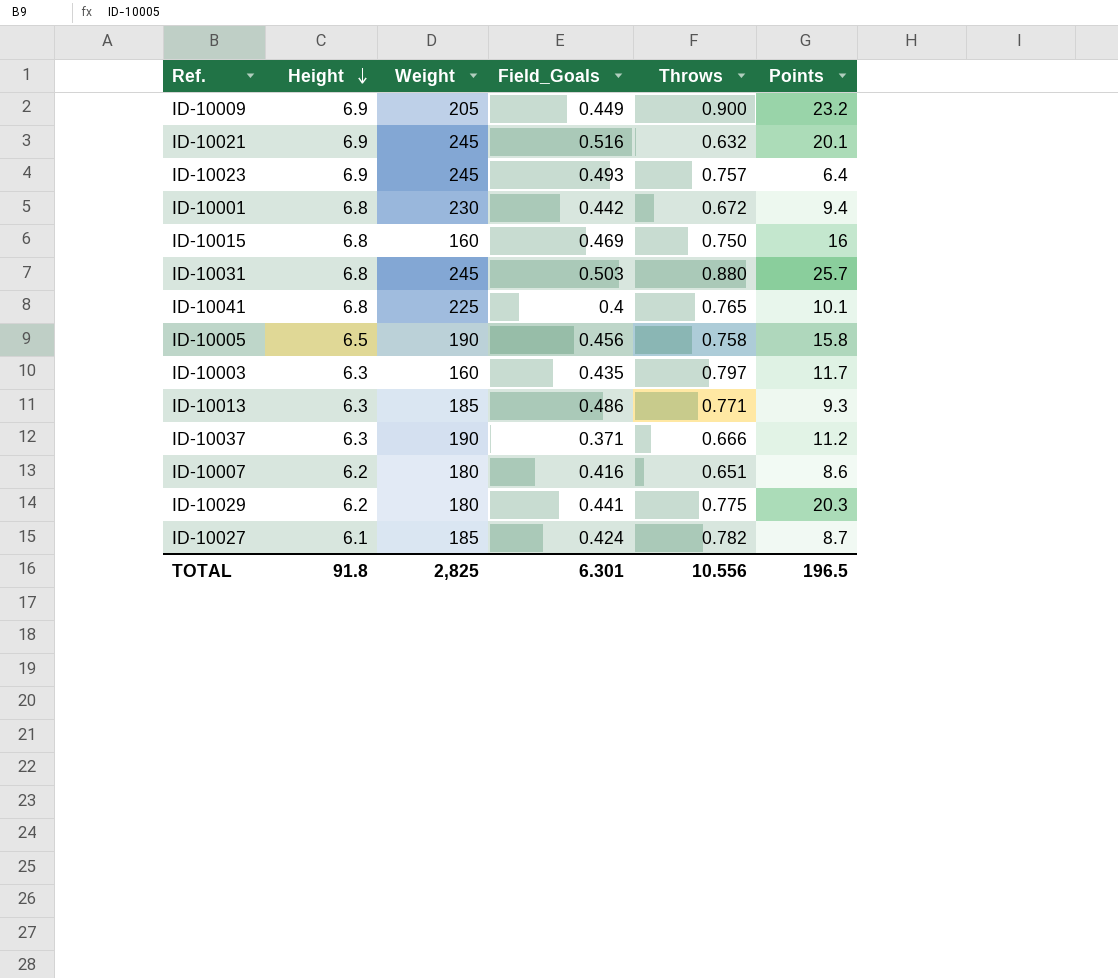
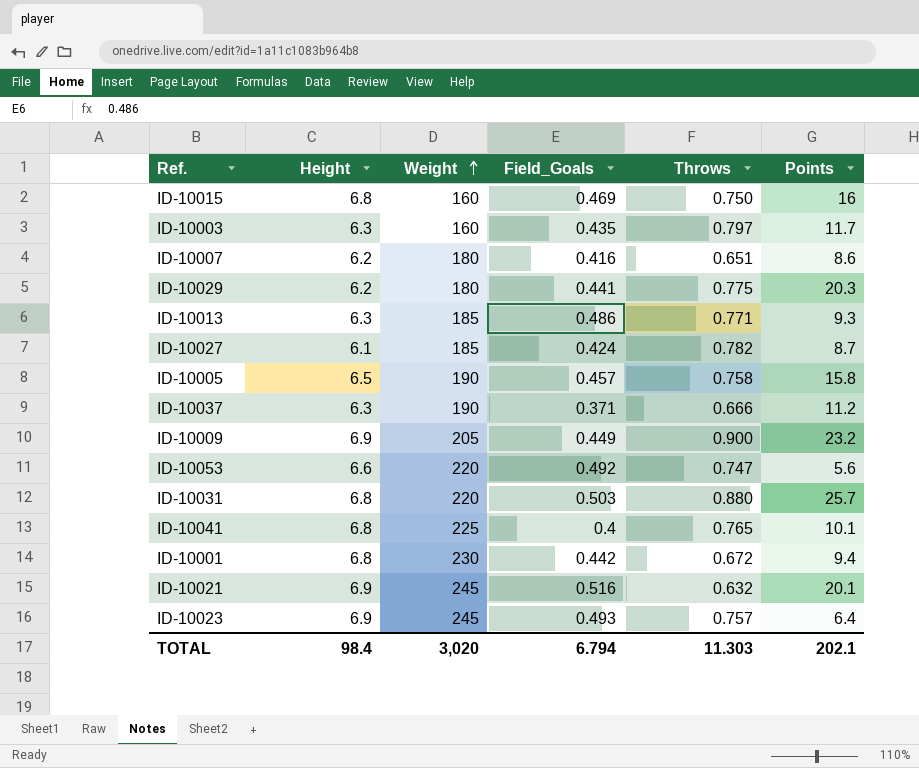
row order: Height descending -> Weight ascending
ID-10005 | Field_Goals: 0.456 -> 0.457
row ID-10053: none -> 6.6 | 220 | 0.492 | 0.747 | 5.6
ID-10031 | Weight: 245 -> 220
TOTAL | Height: 91.8 -> 98.4
TOTAL | Weight: 2,825 -> 3,020
TOTAL | Field_Goals: 6.301 -> 6.794
TOTAL | Throws: 10.556 -> 11.303
TOTAL | Points: 196.5 -> 202.1

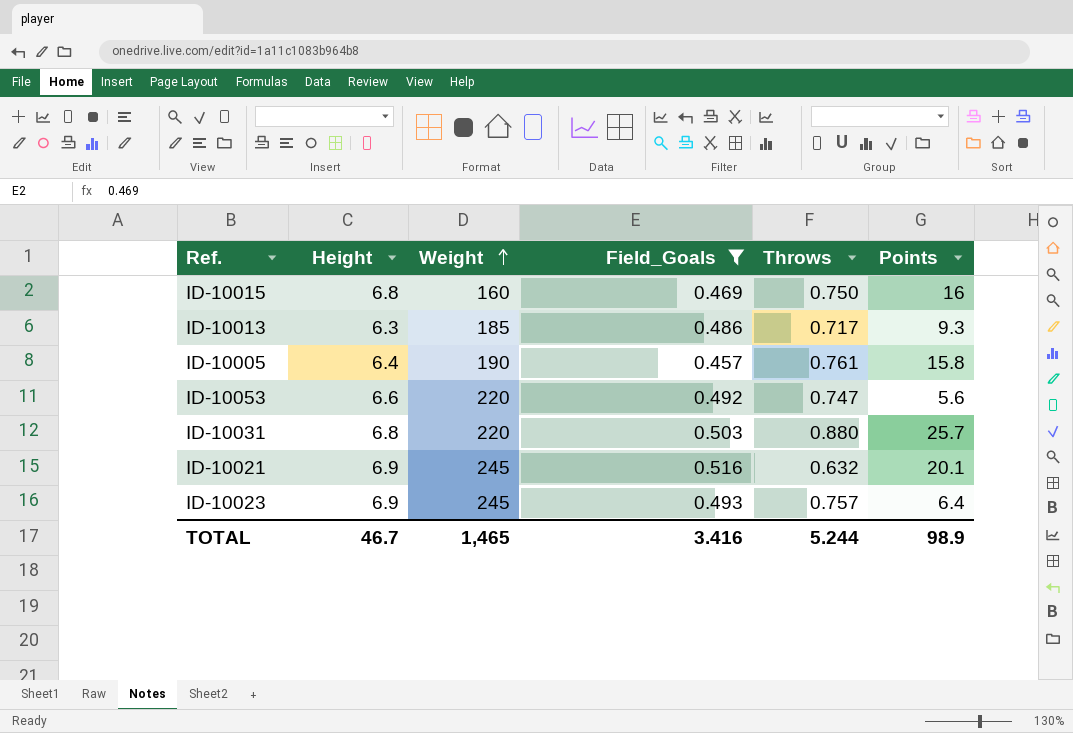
filter: none -> Field_Goals >= 0.457
ID-10013 | Throws: 0.771 -> 0.717
ID-10005 | Height: 6.5 -> 6.4
ID-10005 | Throws: 0.758 -> 0.761
TOTAL | Height: 98.4 -> 46.7
TOTAL | Weight: 3,020 -> 1,465
TOTAL | Field_Goals: 6.794 -> 3.416
TOTAL | Throws: 11.303 -> 5.244
TOTAL | Points: 202.1 -> 98.9

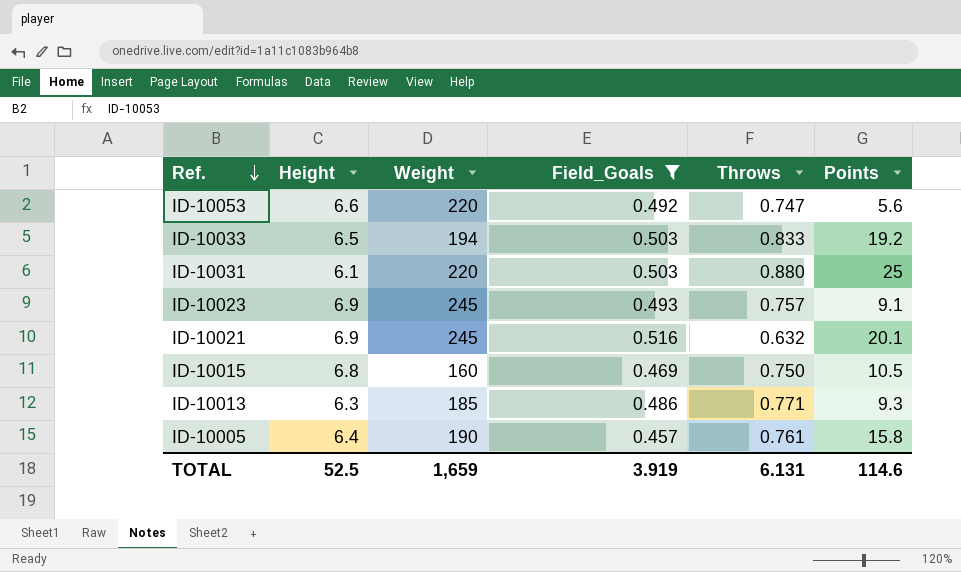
row order: Weight ascending -> Ref. descending
row ID-10033: none -> 6.5 | 194 | 0.503 | 0.833 | 19.2
ID-10031 | Height: 6.8 -> 6.1
ID-10031 | Points: 25.7 -> 25
ID-10023 | Points: 6.4 -> 9.1
ID-10015 | Points: 16 -> 10.5
ID-10013 | Throws: 0.717 -> 0.771
TOTAL | Height: 46.7 -> 52.5
TOTAL | Weight: 1,465 -> 1,659
TOTAL | Field_Goals: 3.416 -> 3.919
TOTAL | Throws: 5.244 -> 6.131
TOTAL | Points: 98.9 -> 114.6

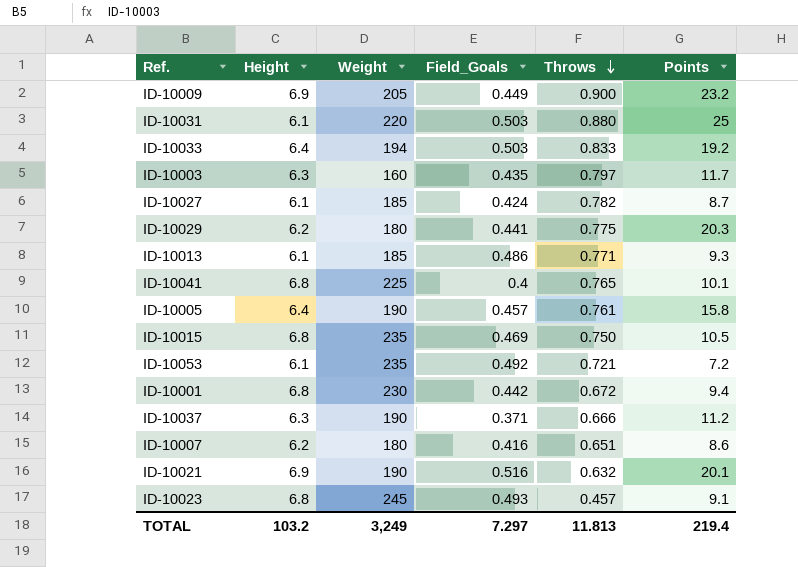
filter: Field_Goals >= 0.457 -> none
row order: Ref. descending -> Throws descending
ID-10033 | Height: 6.5 -> 6.4
ID-10013 | Height: 6.3 -> 6.1
ID-10015 | Weight: 160 -> 235
ID-10053 | Height: 6.6 -> 6.1
ID-10053 | Weight: 220 -> 235
ID-10053 | Throws: 0.747 -> 0.721
ID-10053 | Points: 5.6 -> 7.2
ID-10021 | Weight: 245 -> 190
ID-10023 | Height: 6.9 -> 6.8
ID-10023 | Throws: 0.757 -> 0.457
TOTAL | Height: 52.5 -> 103.2
TOTAL | Weight: 1,659 -> 3,249
TOTAL | Field_Goals: 3.919 -> 7.297
TOTAL | Throws: 6.131 -> 11.813
TOTAL | Points: 114.6 -> 219.4

